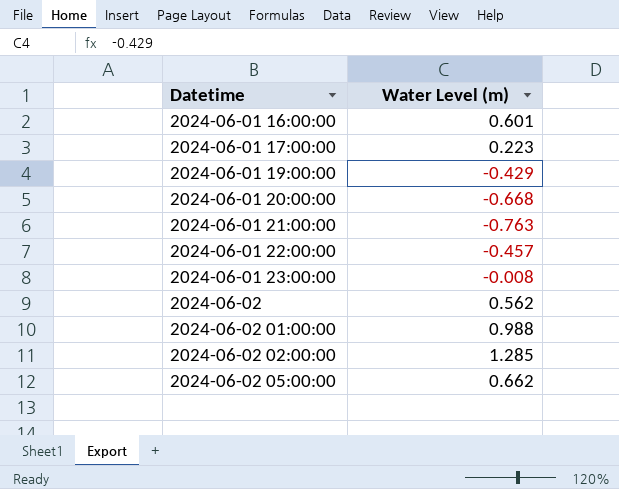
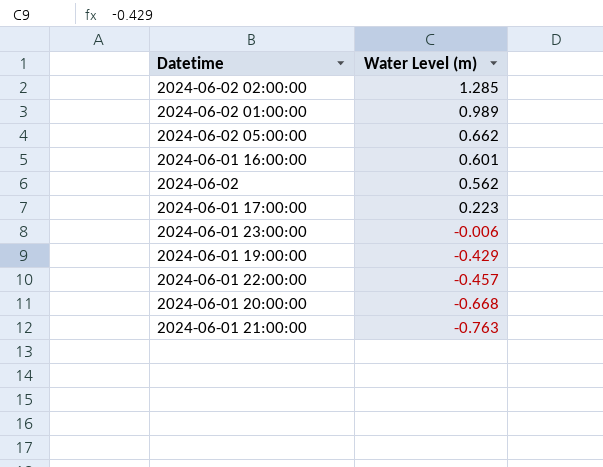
row order: Datetime ascending -> Water Level (m) descending
2024-06-02 01:00:00 | Water Level (m): 0.988 -> 0.989
2024-06-01 23:00:00 | Water Level (m): -0.008 -> -0.006

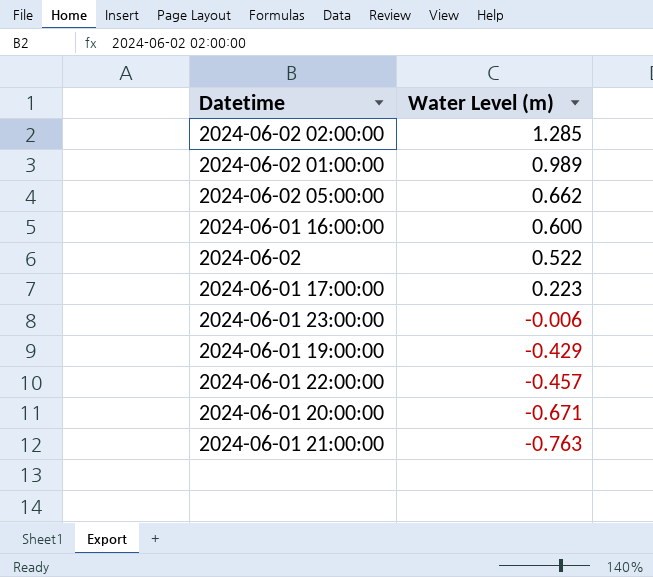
2024-06-01 16:00:00 | Water Level (m): 0.601 -> 0.600
2024-06-02 | Water Level (m): 0.562 -> 0.522
2024-06-01 20:00:00 | Water Level (m): -0.668 -> -0.671

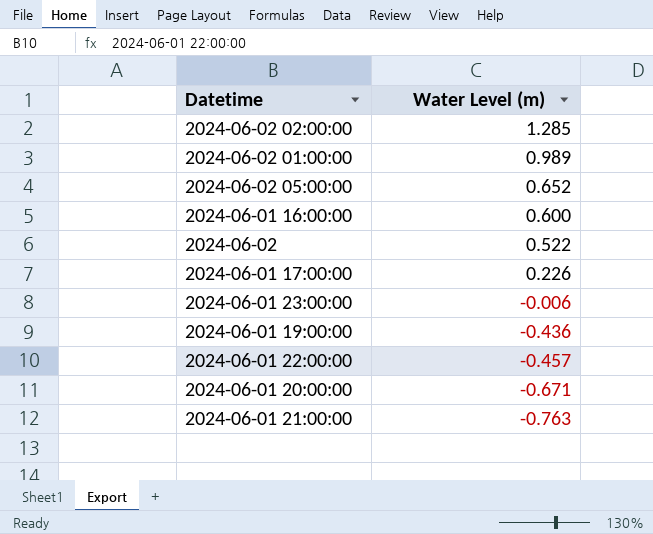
2024-06-02 05:00:00 | Water Level (m): 0.662 -> 0.652
2024-06-01 17:00:00 | Water Level (m): 0.223 -> 0.226
2024-06-01 19:00:00 | Water Level (m): -0.429 -> -0.436

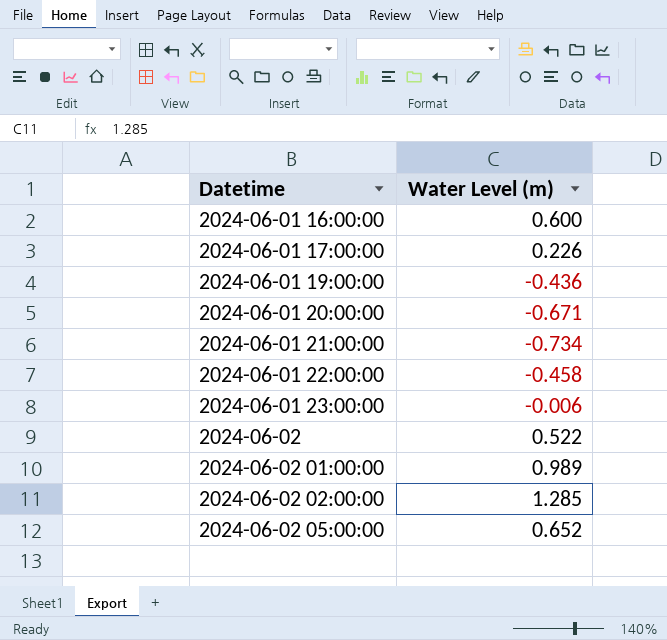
row order: Water Level (m) descending -> Datetime ascending
2024-06-01 21:00:00 | Water Level (m): -0.763 -> -0.734
2024-06-01 22:00:00 | Water Level (m): -0.457 -> -0.458

